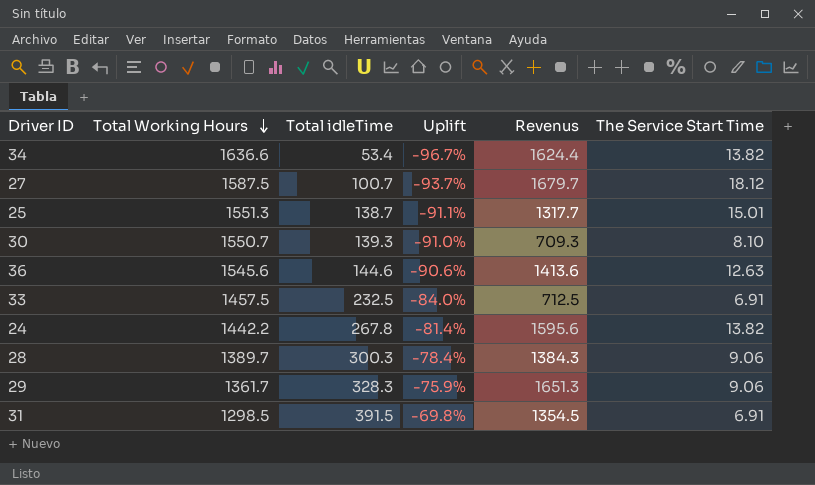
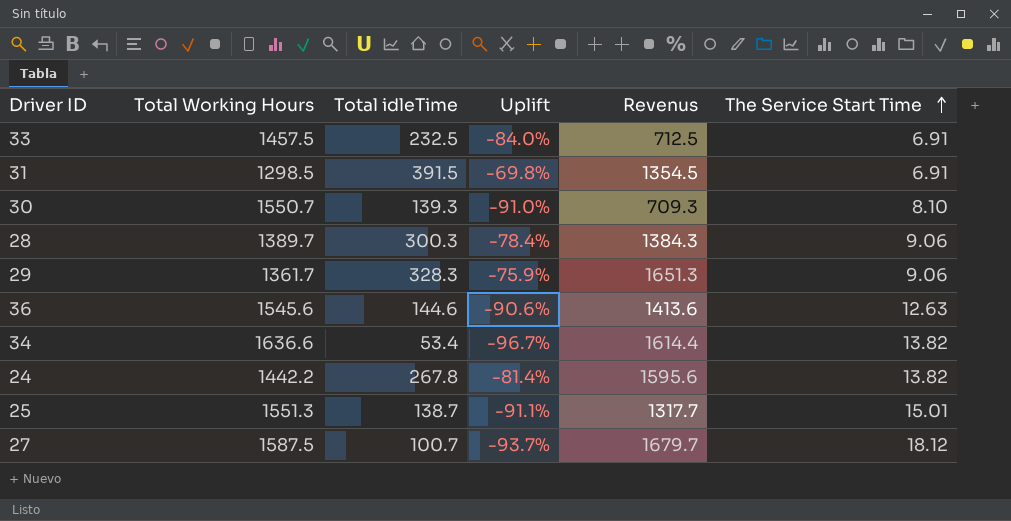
row order: Total Working Hours descending -> The Service Start Time ascending
34 | Revenus: 1624.4 -> 1614.4

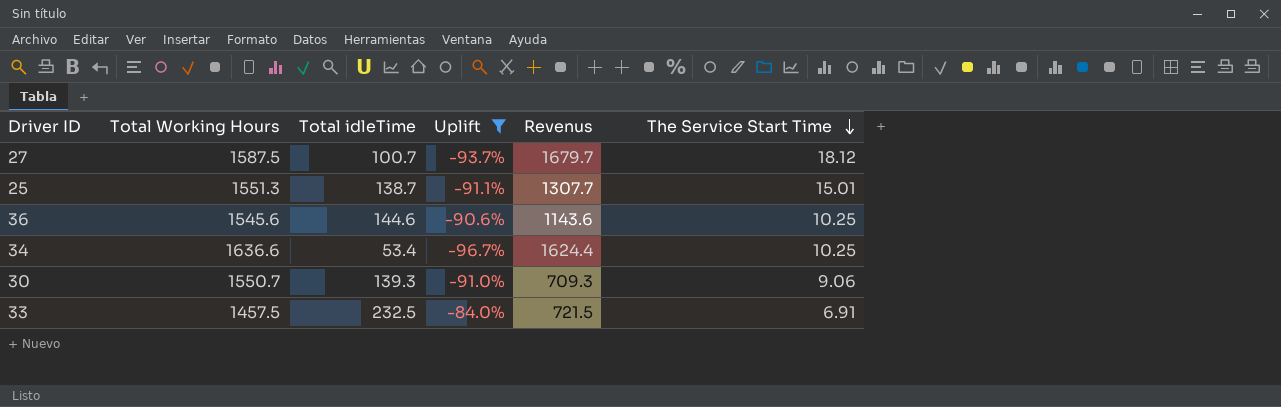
filter: none -> Uplift <= -84.0%
row order: The Service Start Time ascending -> The Service Start Time descending
25 | Revenus: 1317.7 -> 1307.7
36 | Revenus: 1413.6 -> 1143.6
36 | The Service Start Time: 12.63 -> 10.25
34 | Revenus: 1614.4 -> 1624.4
34 | The Service Start Time: 13.82 -> 10.25
30 | The Service Start Time: 8.10 -> 9.06
33 | Revenus: 712.5 -> 721.5

